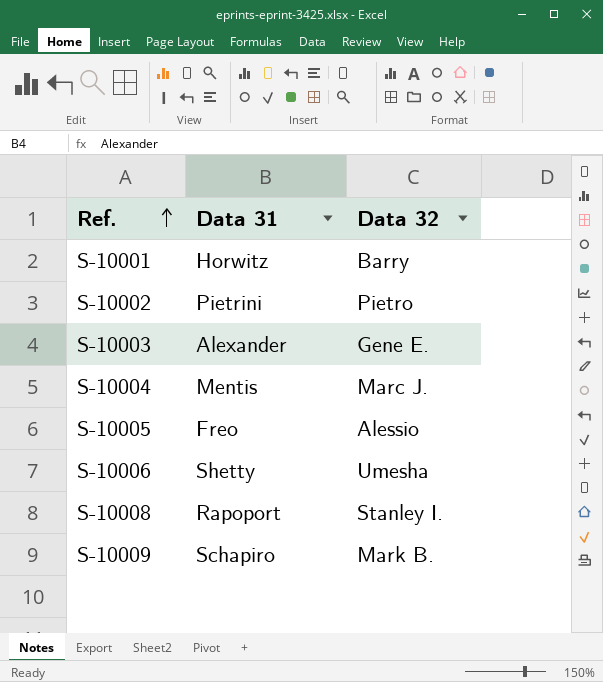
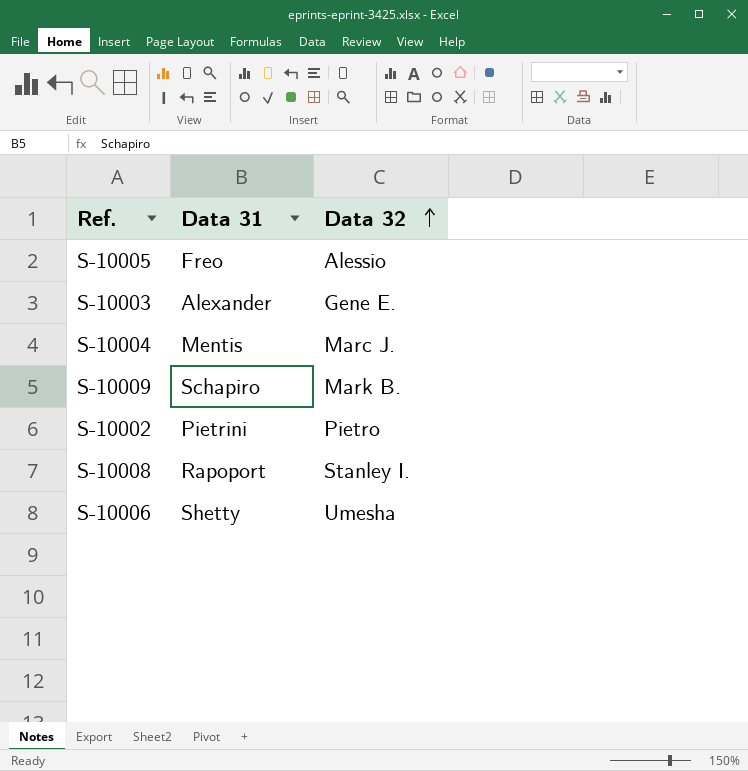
row order: Ref. ascending -> Data 32 ascending
row S-10001: Horwitz | Barry -> none

